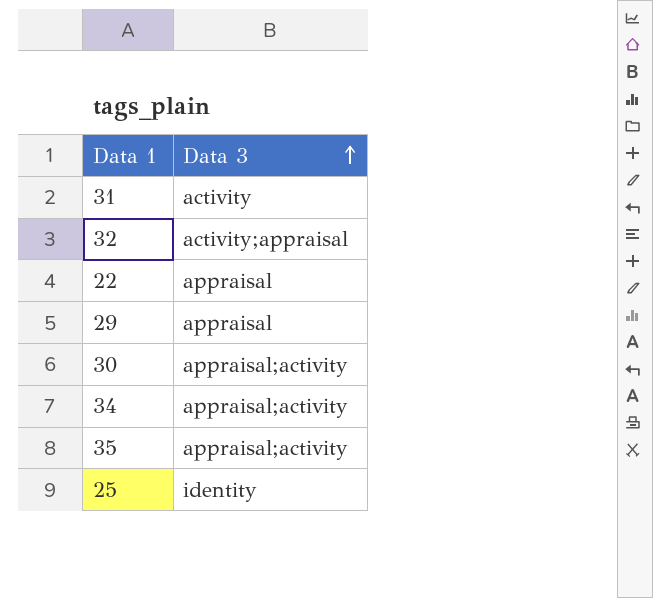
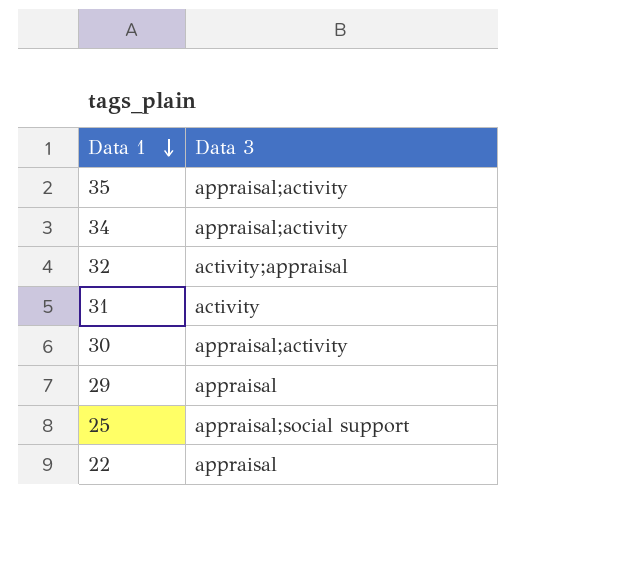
row order: Data 3 ascending -> Data 1 descending
25 | Data 3: identity -> appraisal;social support

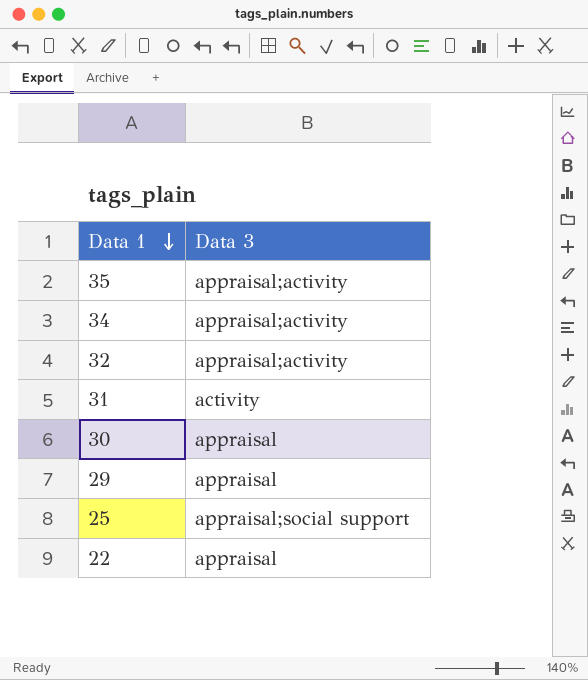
32 | Data 3: activity;appraisal -> appraisal;activity
30 | Data 3: appraisal;activity -> appraisal

